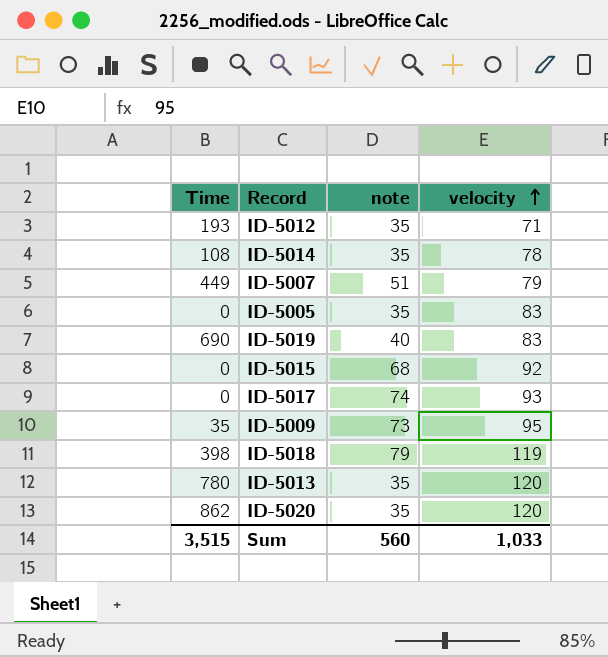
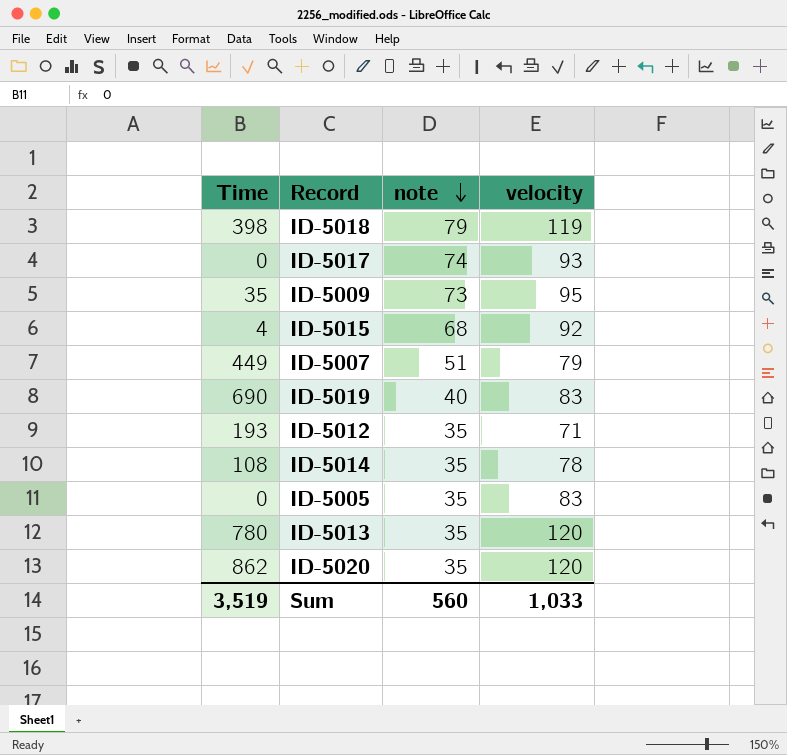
row order: velocity ascending -> note descending
ID-5015 | Time: 0 -> 4
Sum | Time: 3,515 -> 3,519

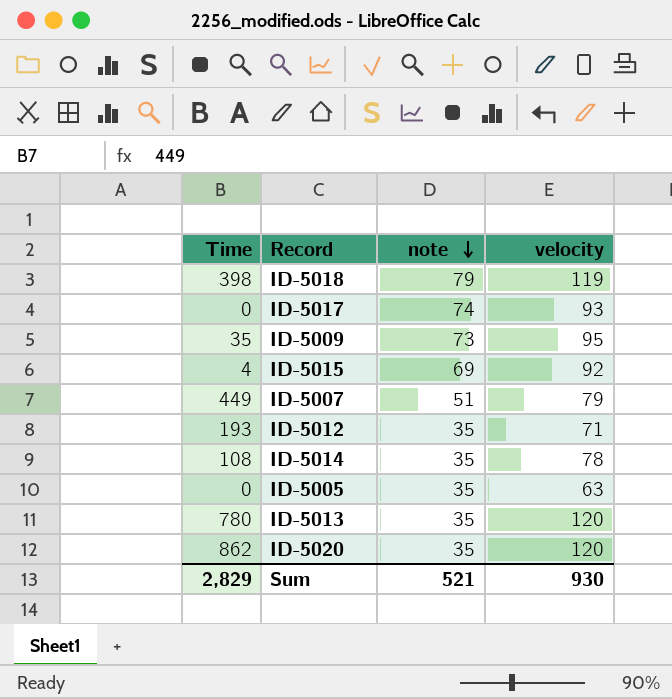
row ID-5019: 690 | 40 | 83 -> none
ID-5015 | note: 68 -> 69
ID-5005 | velocity: 83 -> 63
Sum | Time: 3,519 -> 2,829
Sum | note: 560 -> 521
Sum | velocity: 1,033 -> 930

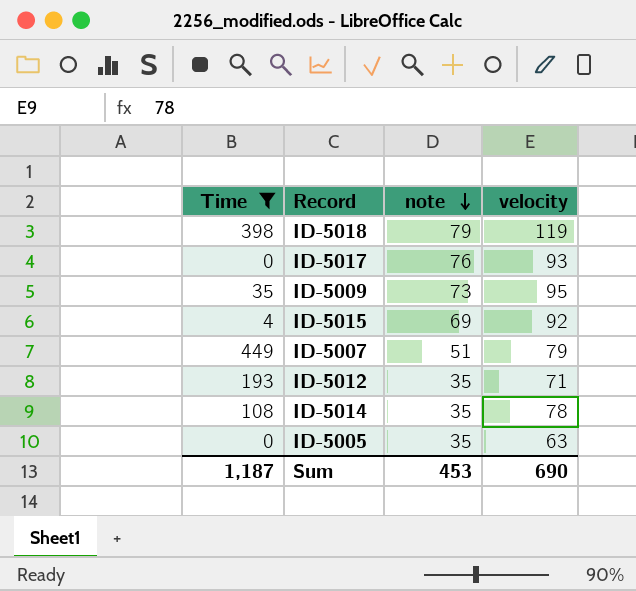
filter: none -> Time <= 449
ID-5017 | note: 74 -> 76
Sum | Time: 2,829 -> 1,187
Sum | note: 521 -> 453
Sum | velocity: 930 -> 690

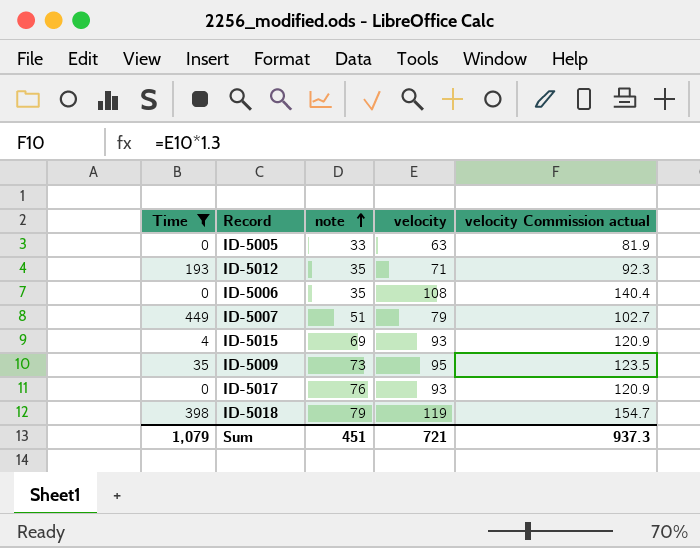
row order: note descending -> note ascending
column velocity Commission actual | formula: none -> [velocity] * 1.3
row ID-5014: 108 | 35 | 78 -> none
ID-5005 | note: 35 -> 33
row ID-5006: none -> 0 | 35 | 108 | 140.4
ID-5015 | velocity: 92 -> 93
Sum | Time: 1,187 -> 1,079
Sum | note: 453 -> 451
Sum | velocity: 690 -> 721

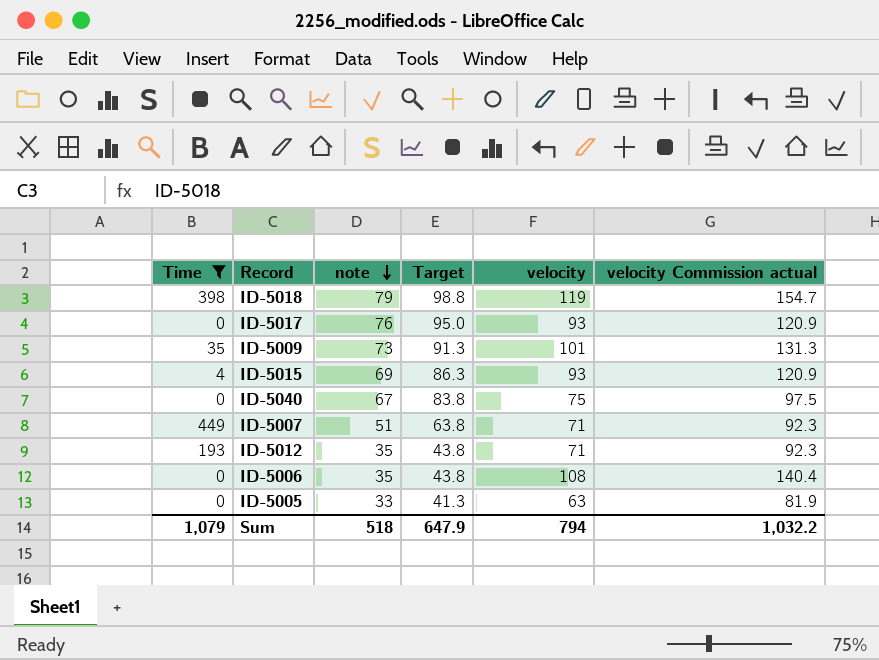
row order: note ascending -> note descending
column Target | formula: none -> [note] * 1.25
ID-5009 | velocity: 95 -> 101
ID-5009 | velocity Commission actual: 123.5 -> 131.3
row ID-5040: none -> 0 | 67 | 83.8 | 75 | 97.5
ID-5007 | velocity: 79 -> 71
ID-5007 | velocity Commission actual: 102.7 -> 92.3
Sum | note: 451 -> 518
Sum | velocity: 721 -> 794
Sum | velocity Commission actual: 937.3 -> 1,032.2

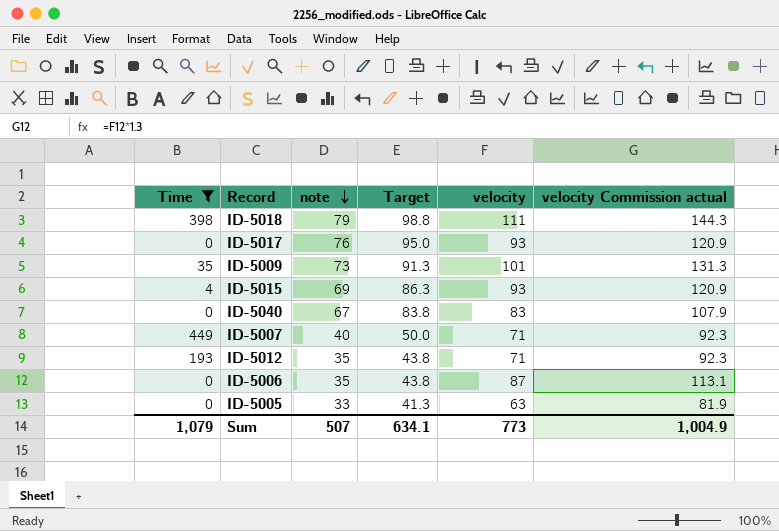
ID-5018 | velocity: 119 -> 111
ID-5018 | velocity Commission actual: 154.7 -> 144.3
ID-5040 | velocity: 75 -> 83
ID-5040 | velocity Commission actual: 97.5 -> 107.9
ID-5007 | note: 51 -> 40
ID-5007 | Target: 63.8 -> 50.0
ID-5006 | velocity: 108 -> 87
ID-5006 | velocity Commission actual: 140.4 -> 113.1
Sum | note: 518 -> 507
Sum | Target: 647.9 -> 634.1
Sum | velocity: 794 -> 773
Sum | velocity Commission actual: 1,032.2 -> 1,004.9

